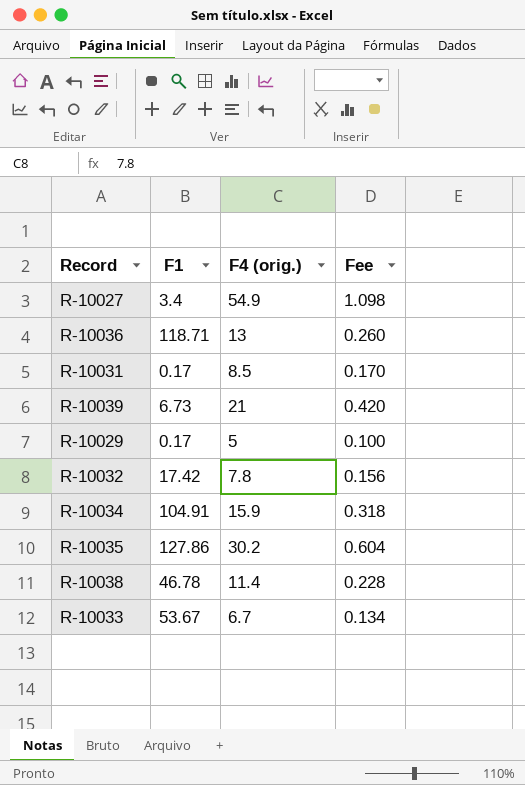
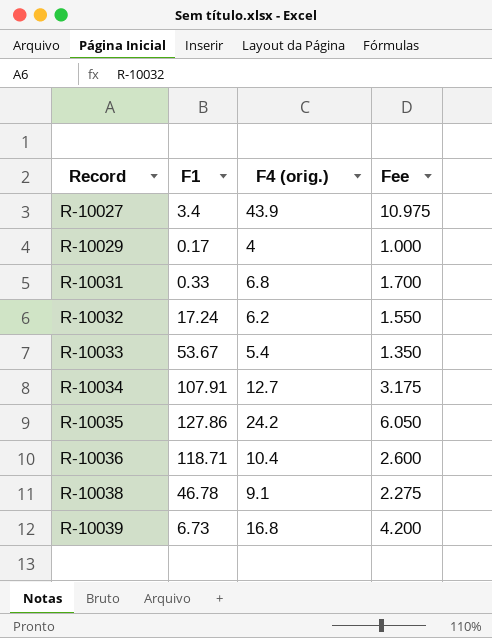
row order: none -> Record ascending
column Fee | formula: [F4 (orig.)] * 0.02 -> [F4 (orig.)] * 0.25
R-10027 | F4 (orig.): 54.9 -> 43.9
R-10029 | F4 (orig.): 5 -> 4
R-10031 | F1: 0.17 -> 0.33
R-10031 | F4 (orig.): 8.5 -> 6.8
R-10032 | F1: 17.42 -> 17.24
R-10032 | F4 (orig.): 7.8 -> 6.2
R-10033 | F4 (orig.): 6.7 -> 5.4
R-10034 | F1: 104.91 -> 107.91
R-10034 | F4 (orig.): 15.9 -> 12.7
R-10035 | F4 (orig.): 30.2 -> 24.2
R-10036 | F4 (orig.): 13 -> 10.4
R-10038 | F4 (orig.): 11.4 -> 9.1
R-10039 | F4 (orig.): 21 -> 16.8

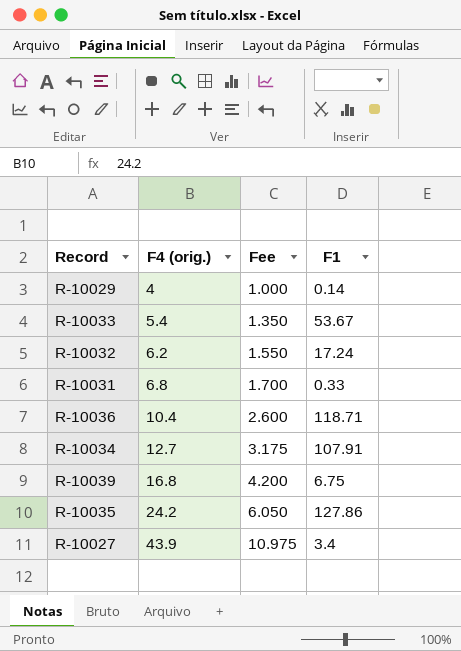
row order: Record ascending -> F4 (orig.) ascending
column F1 | position: 2 -> 4
row R-10038: 46.78 | 9.1 | 2.275 -> none
R-10029 | F1: 0.17 -> 0.14
R-10039 | F1: 6.73 -> 6.75

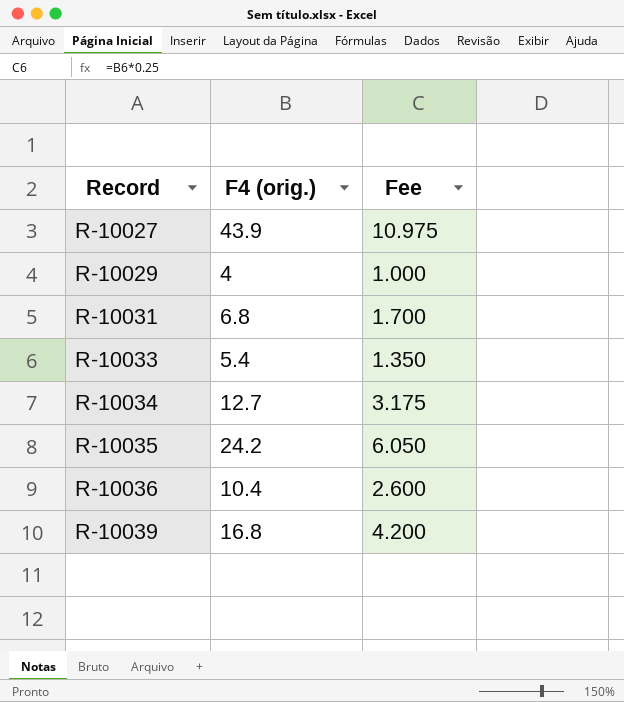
row order: F4 (orig.) ascending -> Record ascending
column F1 | position: 4 -> none
row R-10032: 6.2 | 1.550 | 17.24 -> none

